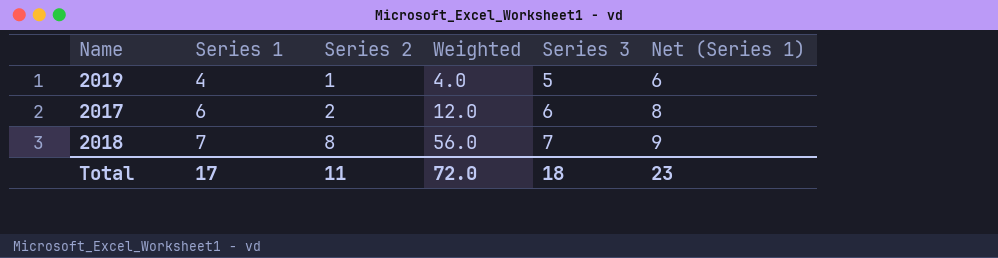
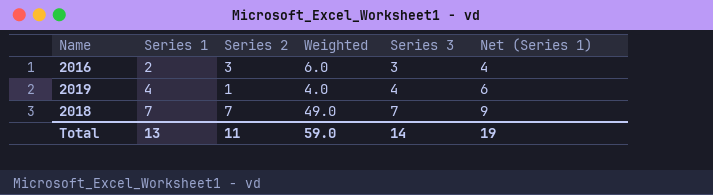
row 2017: 6 | 2 | 12.0 | 6 | 8 -> none
row 2016: none -> 2 | 3 | 6.0 | 3 | 4
2019 | Series 3: 5 -> 4
2018 | Series 2: 8 -> 7
2018 | Weighted: 56.0 -> 49.0
Total | Series 1: 17 -> 13
Total | Weighted: 72.0 -> 59.0
Total | Series 3: 18 -> 14
Total | Net (Series 1): 23 -> 19

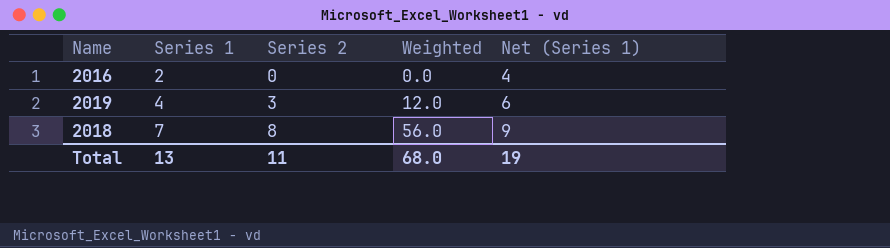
column Series 3 | position: 5 -> none
2016 | Series 2: 3 -> 0
2016 | Weighted: 6.0 -> 0.0
2019 | Series 2: 1 -> 3
2019 | Weighted: 4.0 -> 12.0
2018 | Series 2: 7 -> 8
2018 | Weighted: 49.0 -> 56.0
Total | Weighted: 59.0 -> 68.0

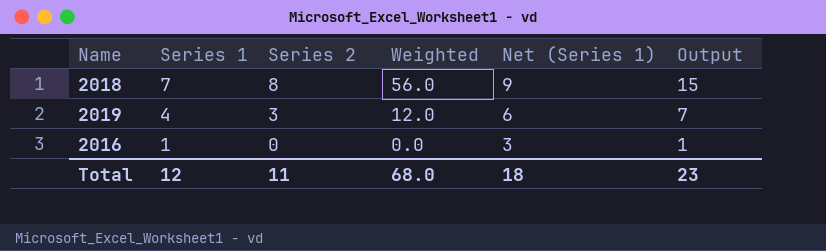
row order: Series 1 ascending -> Series 1 descending
column Output | formula: none -> [Series 1] + [Series 2]
2016 | Series 1: 2 -> 1
2016 | Net (Series 1): 4 -> 3
Total | Series 1: 13 -> 12
Total | Net (Series 1): 19 -> 18

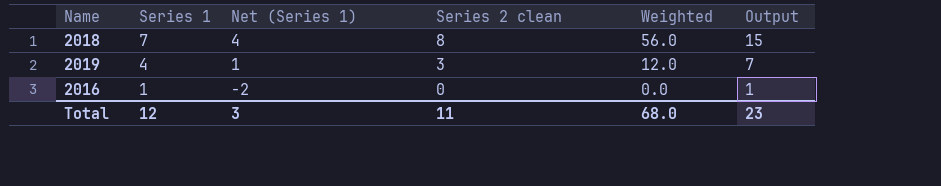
column Net (Series 1) | formula: [Series 1] + 2 -> [Series 1] - 3
column Net (Series 1) | position: 5 -> 3
column name: Series 2 -> Series 2 clean
Total | Net (Series 1): 18 -> 3

